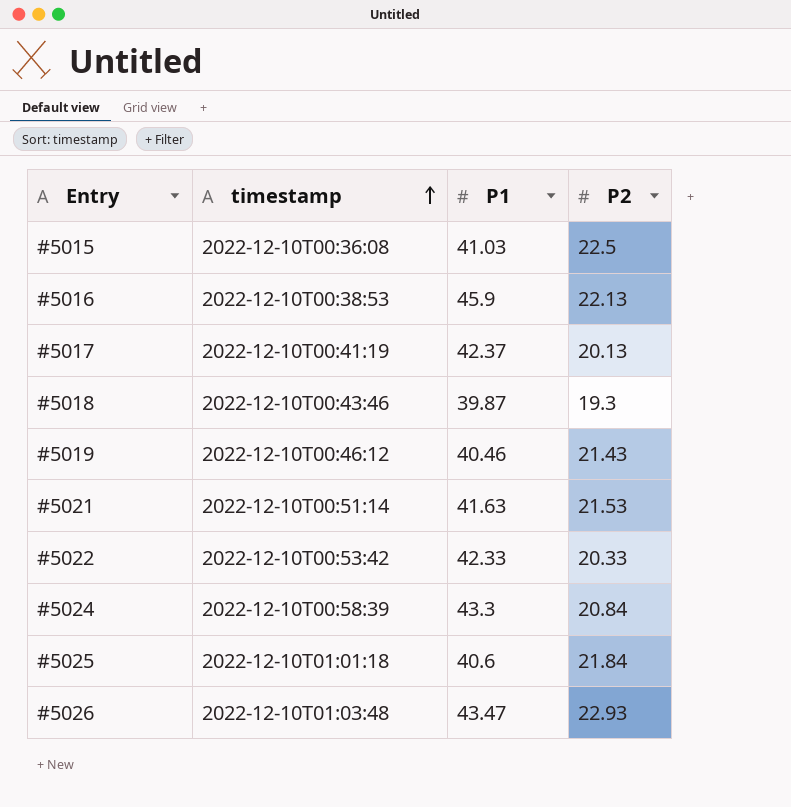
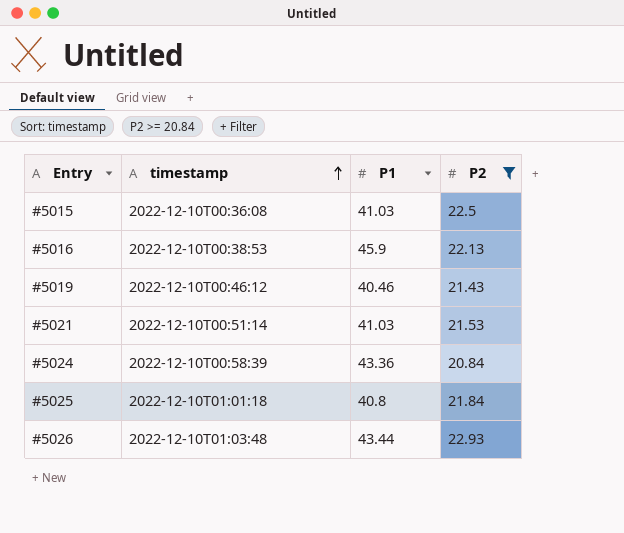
filter: none -> P2 >= 20.84
#5021 | P1: 41.63 -> 41.03
#5024 | P1: 43.3 -> 43.36
#5025 | P1: 40.6 -> 40.8
#5026 | P1: 43.47 -> 43.44

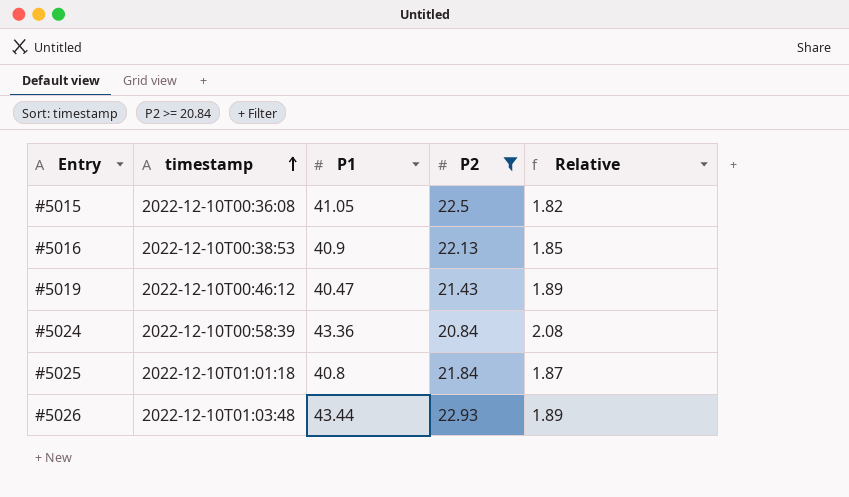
column Relative | formula: none -> [P1] / [P2]
row #5021: 2022-12-10T00:51:14 | 41.03 | 21.53 -> none
#5015 | P1: 41.03 -> 41.05
#5016 | P1: 45.9 -> 40.9
#5019 | P1: 40.46 -> 40.47

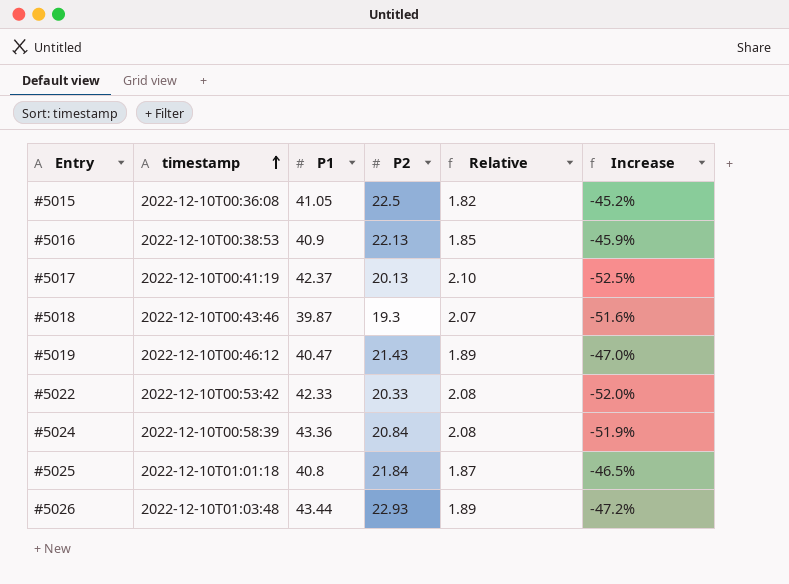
filter: P2 >= 20.84 -> none
column Increase | formula: none -> ([P2] - [P1]) / [P1]

